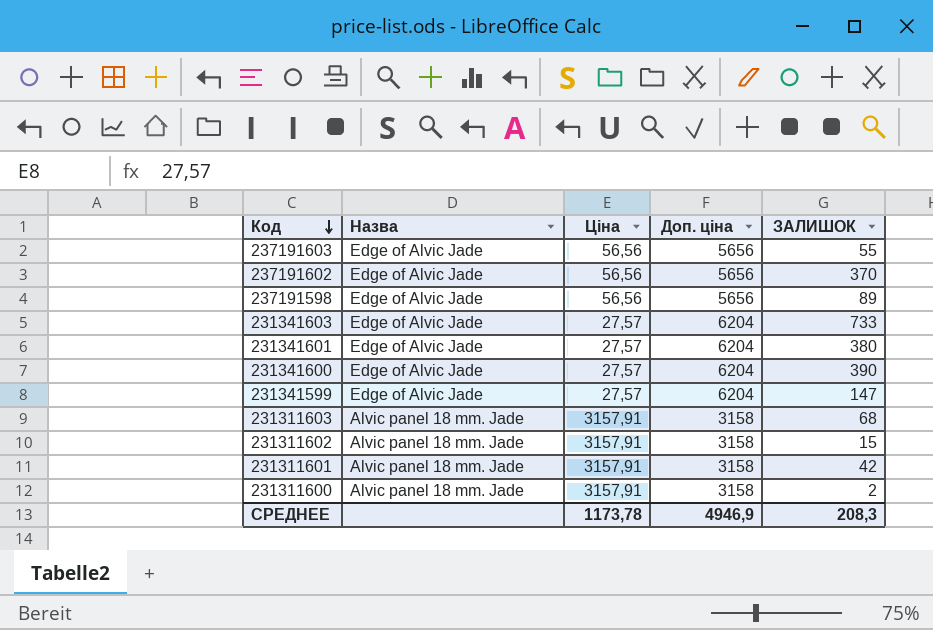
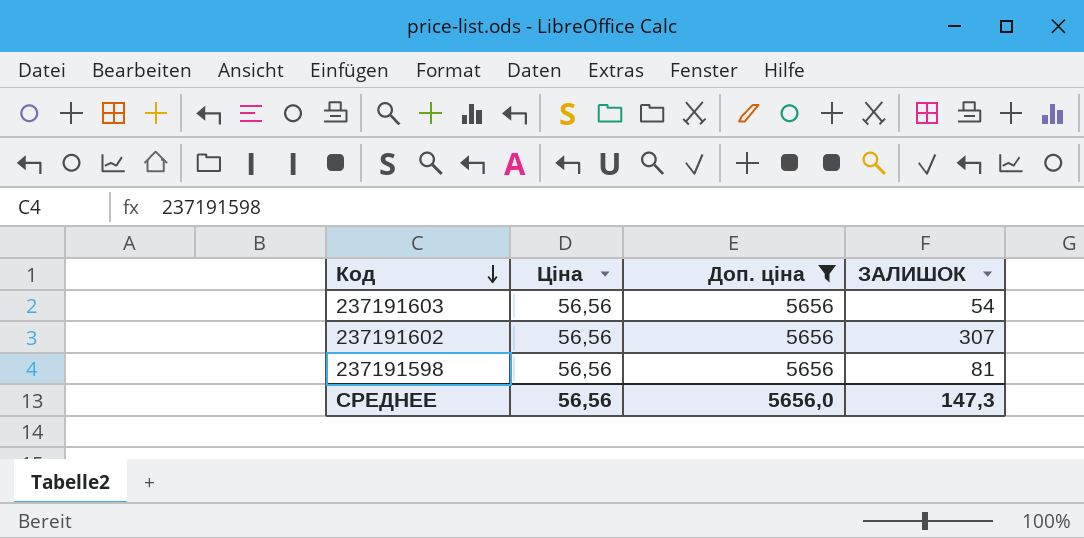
filter: none -> Доп. ціна = 5656
column Назва | position: 2 -> none
237191603 | ЗАЛИШОК: 55 -> 54
237191602 | ЗАЛИШОК: 370 -> 307
237191598 | ЗАЛИШОК: 89 -> 81
СРЕДНЕЕ | Ціна: 1173,78 -> 56,56
СРЕДНЕЕ | Доп. ціна: 4946,9 -> 5656,0
СРЕДНЕЕ | ЗАЛИШОК: 208,3 -> 147,3

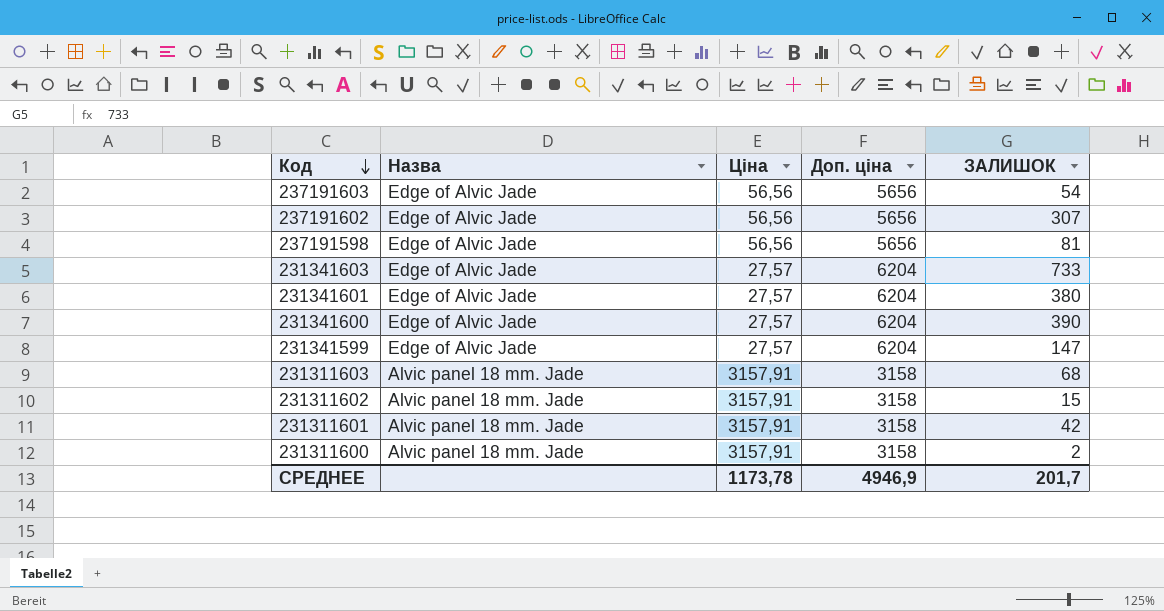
filter: Доп. ціна = 5656 -> none
column Назва | position: none -> 2
СРЕДНЕЕ | Ціна: 56,56 -> 1173,78
СРЕДНЕЕ | Доп. ціна: 5656,0 -> 4946,9
СРЕДНЕЕ | ЗАЛИШОК: 147,3 -> 201,7

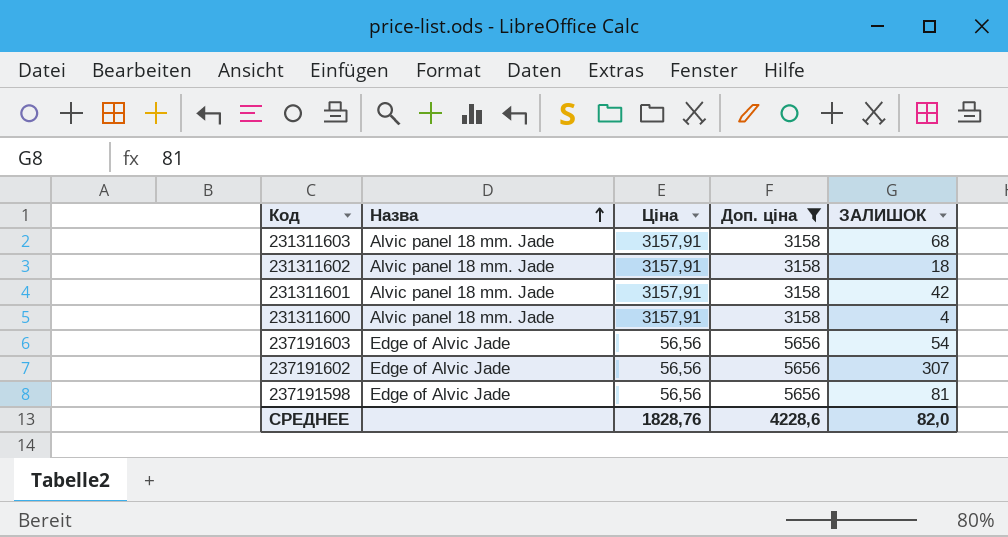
filter: none -> Доп. ціна != 6204
row order: Код descending -> Назва ascending
231311602 | ЗАЛИШОК: 15 -> 18
231311600 | ЗАЛИШОК: 2 -> 4
СРЕДНЕЕ | Ціна: 1173,78 -> 1828,76
СРЕДНЕЕ | Доп. ціна: 4946,9 -> 4228,6
СРЕДНЕЕ | ЗАЛИШОК: 201,7 -> 82,0

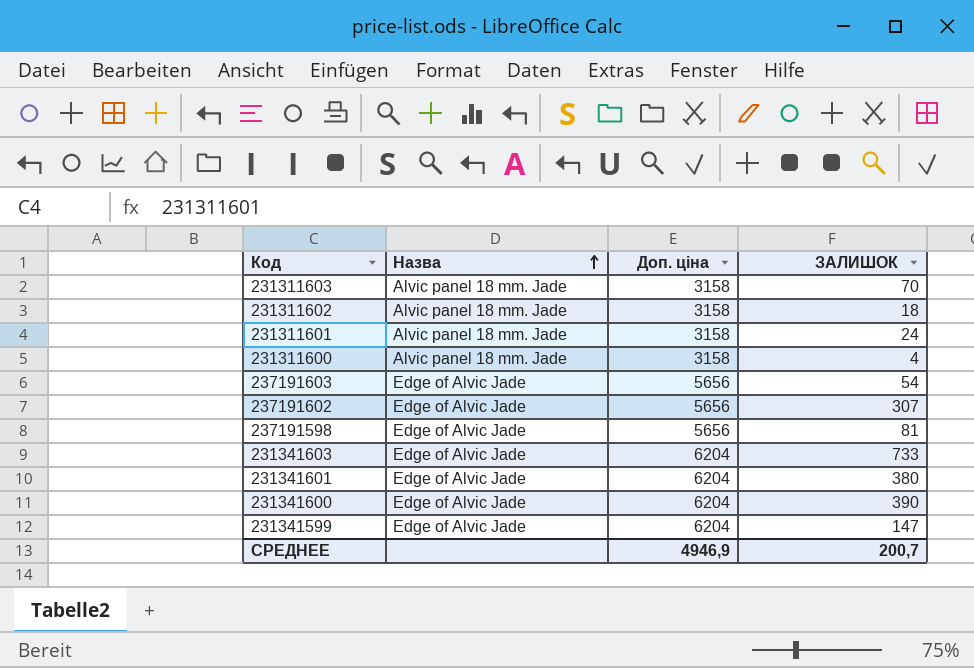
filter: Доп. ціна != 6204 -> none
column Ціна | position: 3 -> none
231311603 | ЗАЛИШОК: 68 -> 70
231311601 | ЗАЛИШОК: 42 -> 24
СРЕДНЕЕ | Доп. ціна: 4228,6 -> 4946,9
СРЕДНЕЕ | ЗАЛИШОК: 82,0 -> 200,7

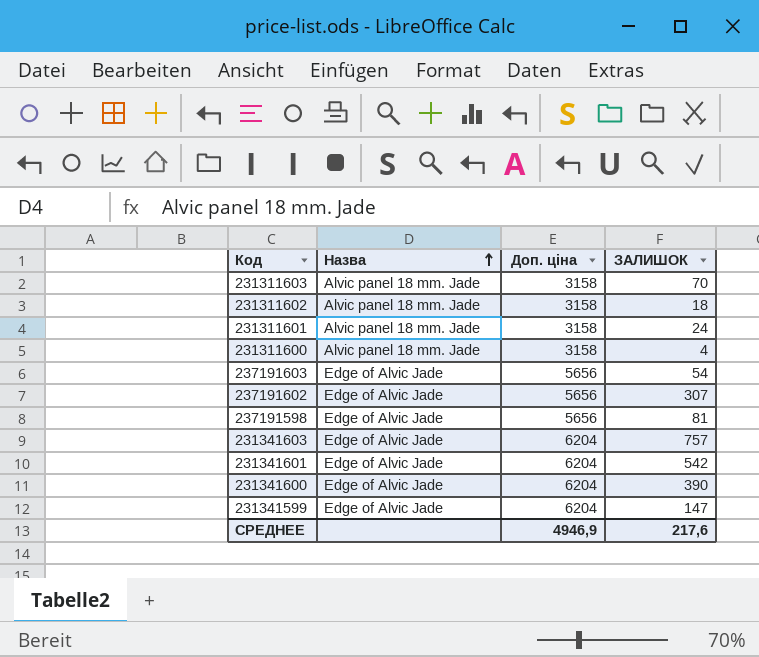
231341603 | ЗАЛИШОК: 733 -> 757
231341601 | ЗАЛИШОК: 380 -> 542
СРЕДНЕЕ | ЗАЛИШОК: 200,7 -> 217,6

